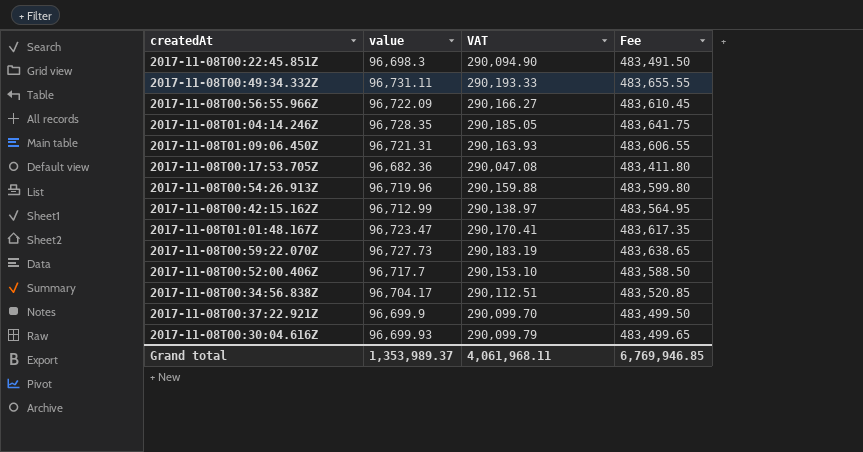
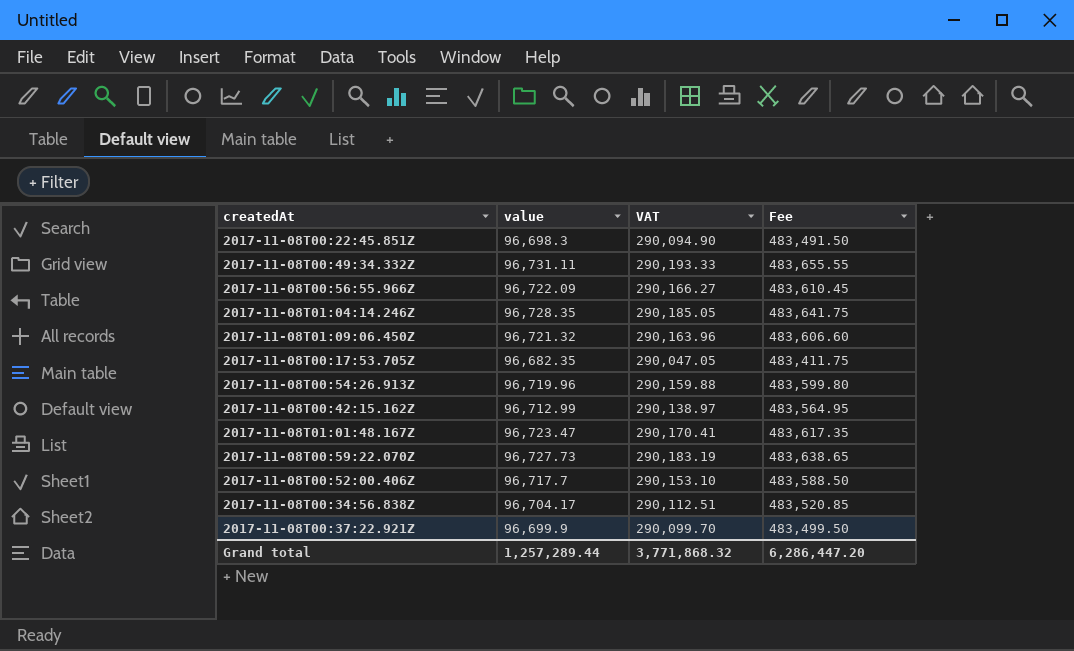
row 2017-11-08T00:30:04.616Z: 96,699.93 | 290,099.79 | 483,499.65 -> none
2017-11-08T01:09:06.450Z | value: 96,721.31 -> 96,721.32
2017-11-08T01:09:06.450Z | VAT: 290,163.93 -> 290,163.96
2017-11-08T01:09:06.450Z | Fee: 483,606.55 -> 483,606.60
2017-11-08T00:17:53.705Z | value: 96,682.36 -> 96,682.35
2017-11-08T00:17:53.705Z | VAT: 290,047.08 -> 290,047.05
2017-11-08T00:17:53.705Z | Fee: 483,411.80 -> 483,411.75
Grand total | value: 1,353,989.37 -> 1,257,289.44
Grand total | VAT: 4,061,968.11 -> 3,771,868.32
Grand total | Fee: 6,769,946.85 -> 6,286,447.20

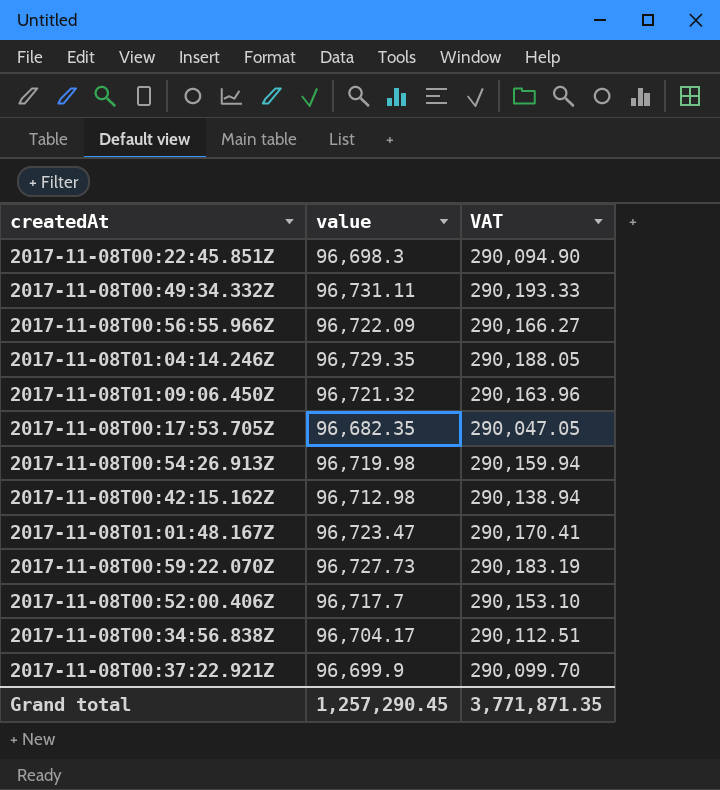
column Fee | formula: [value] * 5 -> none
2017-11-08T01:04:14.246Z | value: 96,728.35 -> 96,729.35
2017-11-08T01:04:14.246Z | VAT: 290,185.05 -> 290,188.05
2017-11-08T00:54:26.913Z | value: 96,719.96 -> 96,719.98
2017-11-08T00:54:26.913Z | VAT: 290,159.88 -> 290,159.94
2017-11-08T00:42:15.162Z | value: 96,712.99 -> 96,712.98
2017-11-08T00:42:15.162Z | VAT: 290,138.97 -> 290,138.94
Grand total | value: 1,257,289.44 -> 1,257,290.45
Grand total | VAT: 3,771,868.32 -> 3,771,871.35

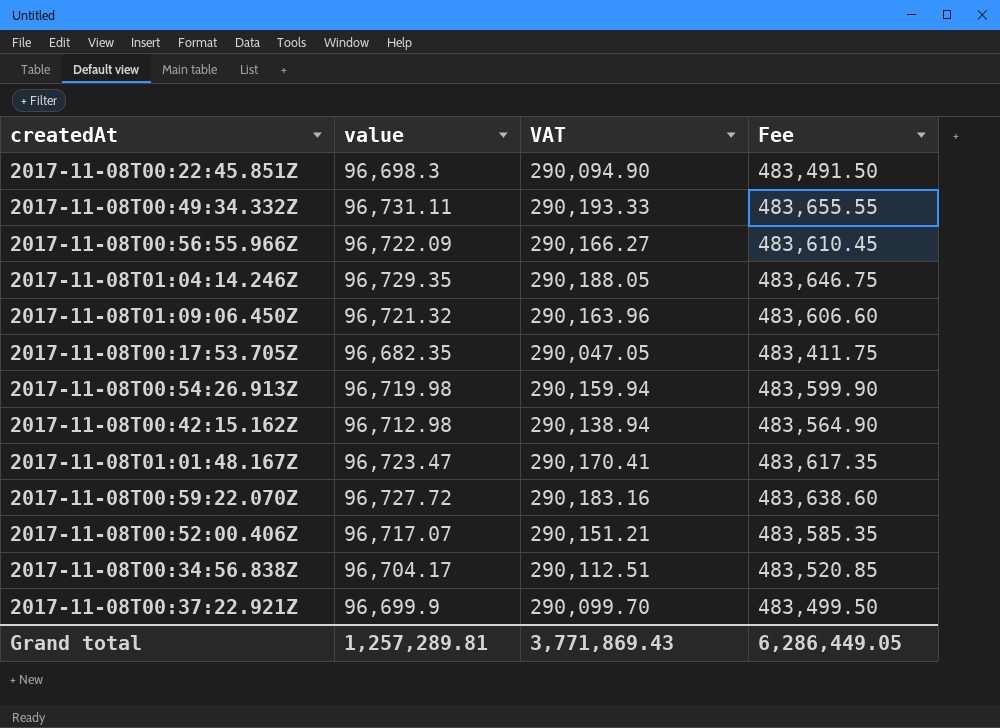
column Fee | formula: none -> [value] * 5
2017-11-08T00:59:22.070Z | value: 96,727.73 -> 96,727.72
2017-11-08T00:59:22.070Z | VAT: 290,183.19 -> 290,183.16
2017-11-08T00:52:00.406Z | value: 96,717.7 -> 96,717.07
2017-11-08T00:52:00.406Z | VAT: 290,153.10 -> 290,151.21
Grand total | value: 1,257,290.45 -> 1,257,289.81
Grand total | VAT: 3,771,871.35 -> 3,771,869.43

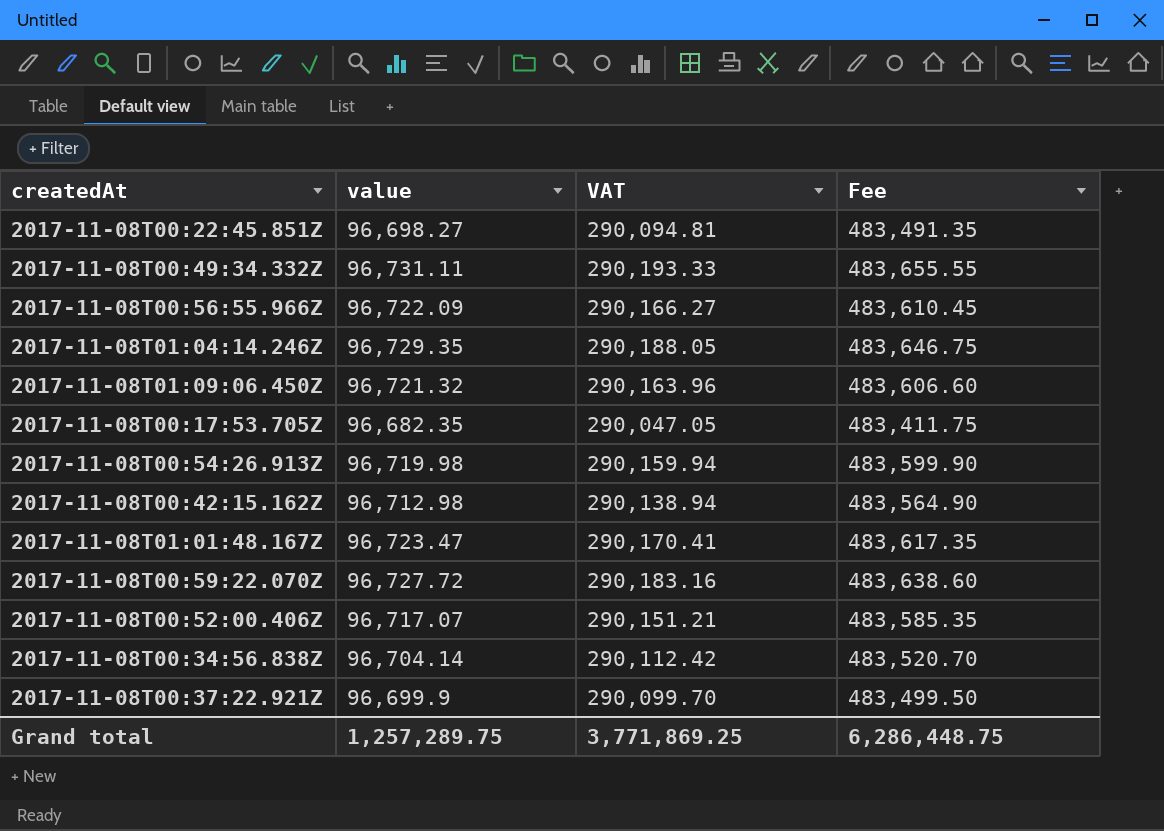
2017-11-08T00:22:45.851Z | value: 96,698.3 -> 96,698.27
2017-11-08T00:22:45.851Z | VAT: 290,094.90 -> 290,094.81
2017-11-08T00:22:45.851Z | Fee: 483,491.50 -> 483,491.35
2017-11-08T00:34:56.838Z | value: 96,704.17 -> 96,704.14
2017-11-08T00:34:56.838Z | VAT: 290,112.51 -> 290,112.42
2017-11-08T00:34:56.838Z | Fee: 483,520.85 -> 483,520.70
Grand total | value: 1,257,289.81 -> 1,257,289.75
Grand total | VAT: 3,771,869.43 -> 3,771,869.25
Grand total | Fee: 6,286,449.05 -> 6,286,448.75

